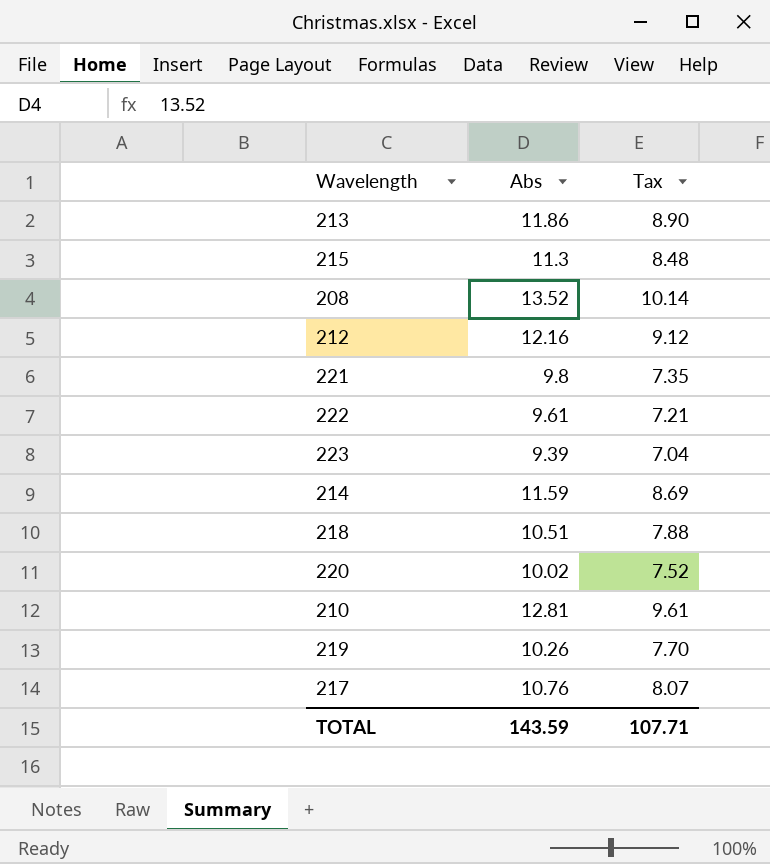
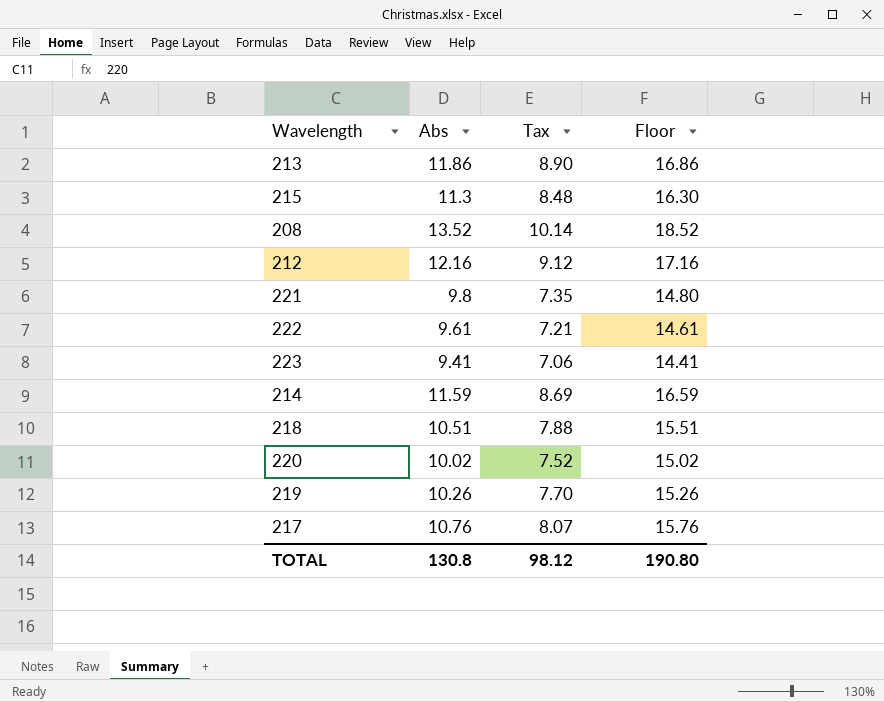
column Floor | formula: none -> [Abs] + 5
row 210: 12.81 | 9.61 -> none
223 | Abs: 9.39 -> 9.41
223 | Tax: 7.04 -> 7.06
TOTAL | Abs: 143.59 -> 130.8
TOTAL | Tax: 107.71 -> 98.12

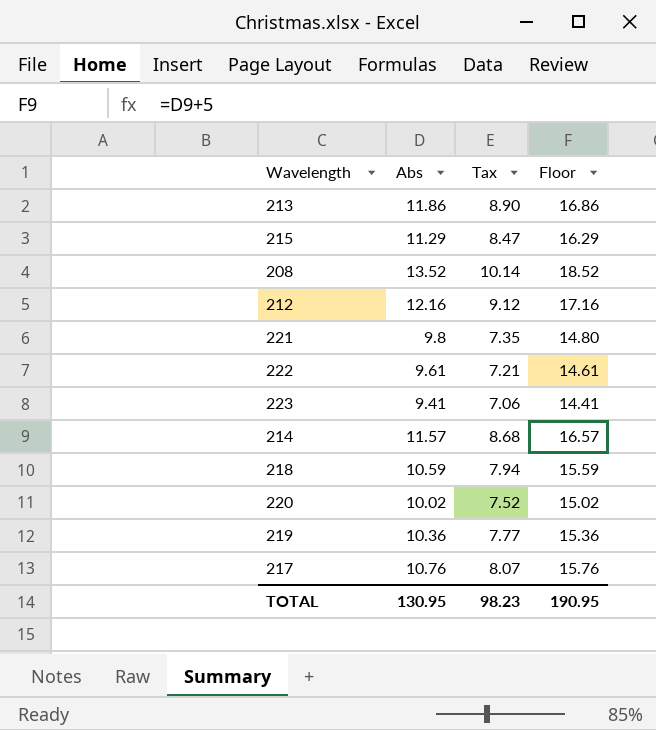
215 | Abs: 11.3 -> 11.29
215 | Tax: 8.48 -> 8.47
215 | Floor: 16.30 -> 16.29
214 | Abs: 11.59 -> 11.57
214 | Tax: 8.69 -> 8.68
214 | Floor: 16.59 -> 16.57
218 | Abs: 10.51 -> 10.59
218 | Tax: 7.88 -> 7.94
218 | Floor: 15.51 -> 15.59
219 | Abs: 10.26 -> 10.36
219 | Tax: 7.70 -> 7.77
219 | Floor: 15.26 -> 15.36
TOTAL | Abs: 130.8 -> 130.95
TOTAL | Tax: 98.12 -> 98.23
TOTAL | Floor: 190.80 -> 190.95

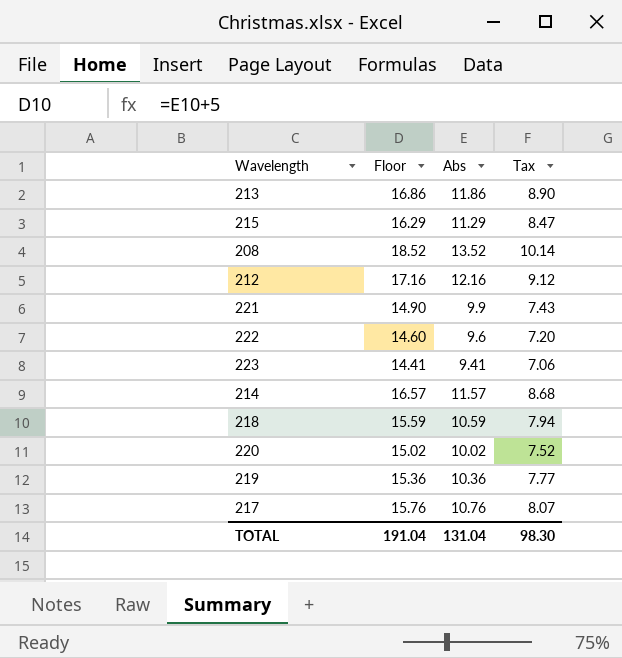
column Floor | position: 4 -> 2
221 | Floor: 14.80 -> 14.90
221 | Abs: 9.8 -> 9.9
221 | Tax: 7.35 -> 7.43
222 | Floor: 14.61 -> 14.60
222 | Abs: 9.61 -> 9.6
222 | Tax: 7.21 -> 7.20
TOTAL | Floor: 190.95 -> 191.04
TOTAL | Abs: 130.95 -> 131.04
TOTAL | Tax: 98.23 -> 98.30

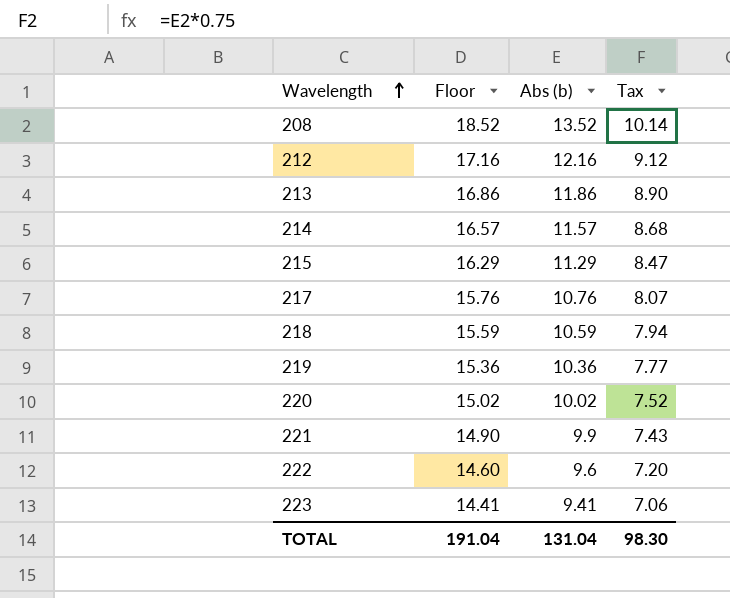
row order: none -> Wavelength ascending
column name: Abs -> Abs (b)

